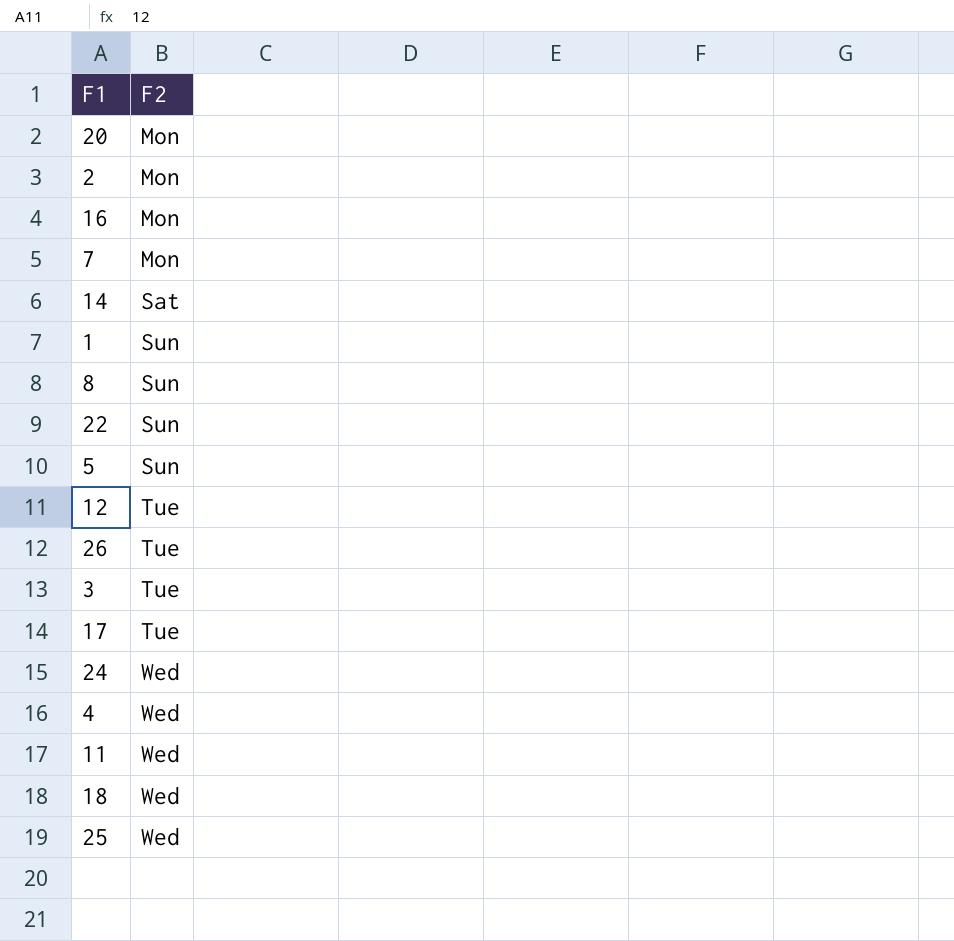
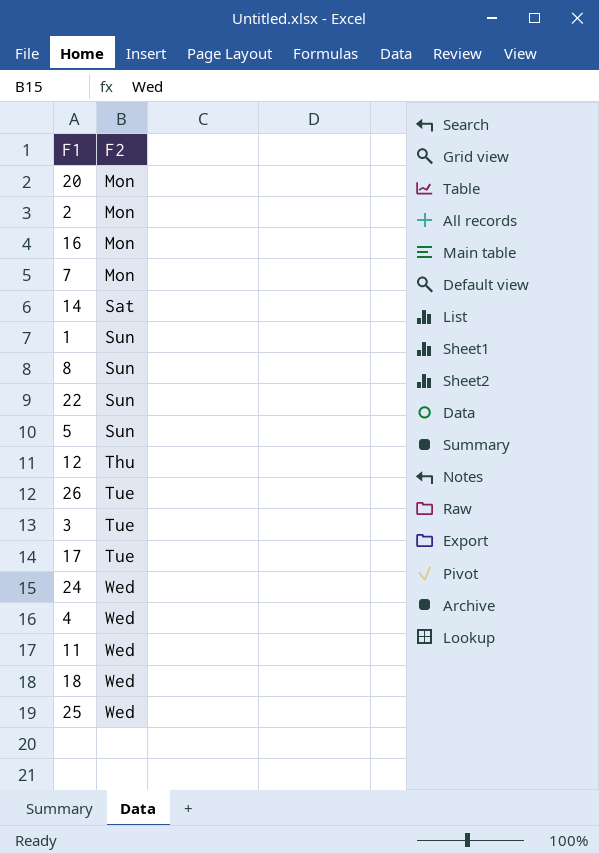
12 | F2: Tue -> Thu

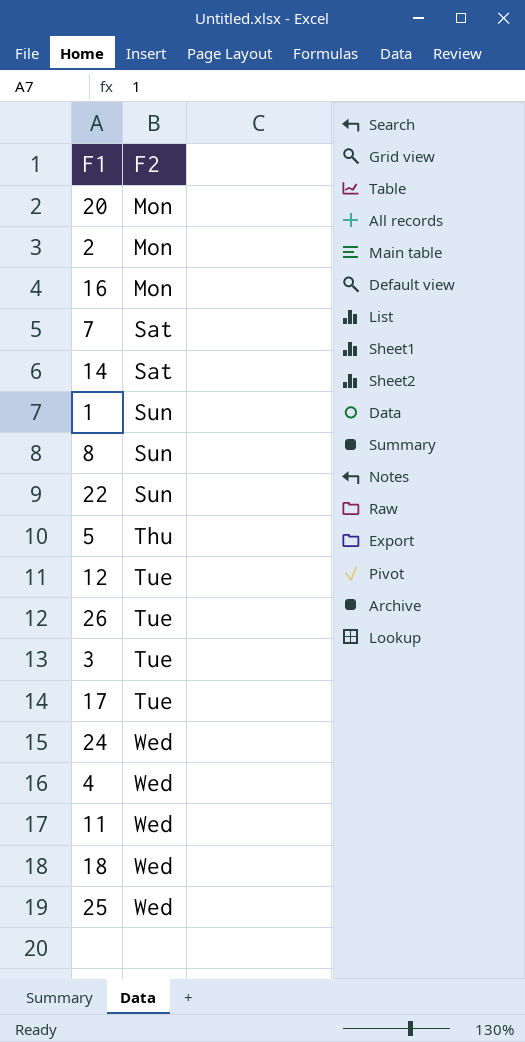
7 | F2: Mon -> Sat
5 | F2: Sun -> Thu
12 | F2: Thu -> Tue

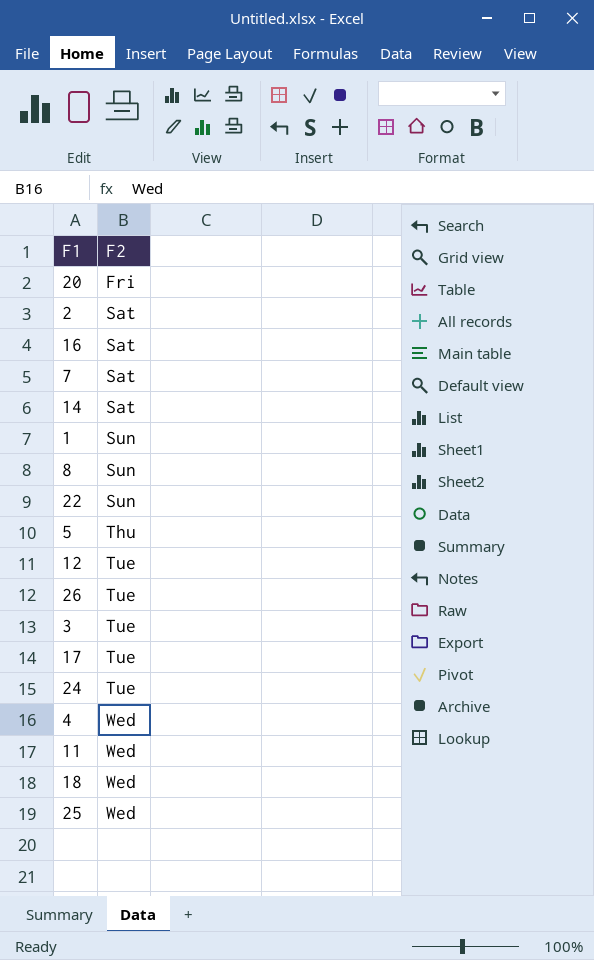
20 | F2: Mon -> Fri
2 | F2: Mon -> Sat
16 | F2: Mon -> Sat
24 | F2: Wed -> Tue

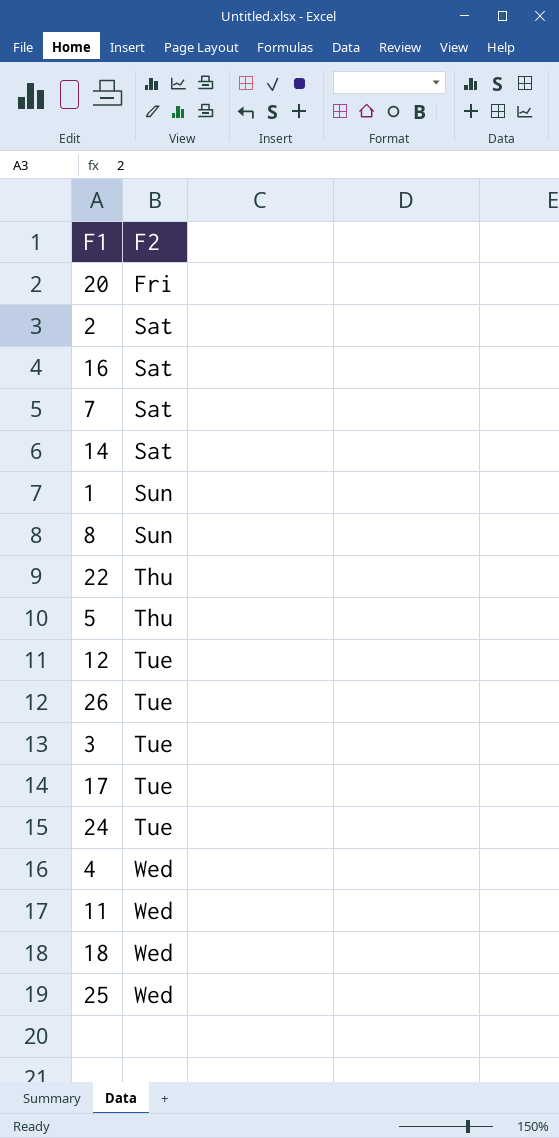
22 | F2: Sun -> Thu

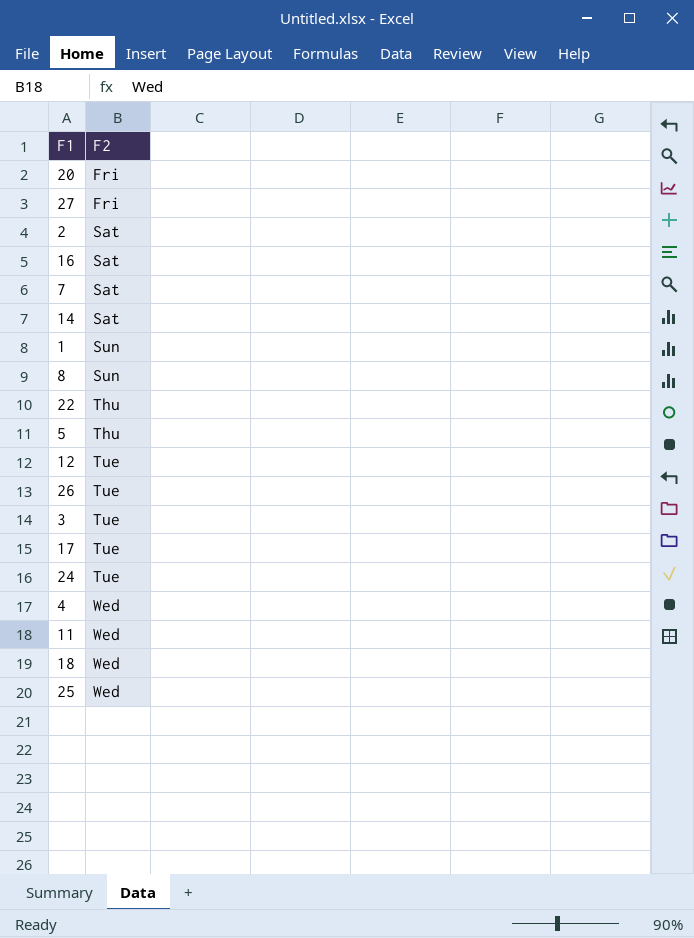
row 27: none -> Fri

